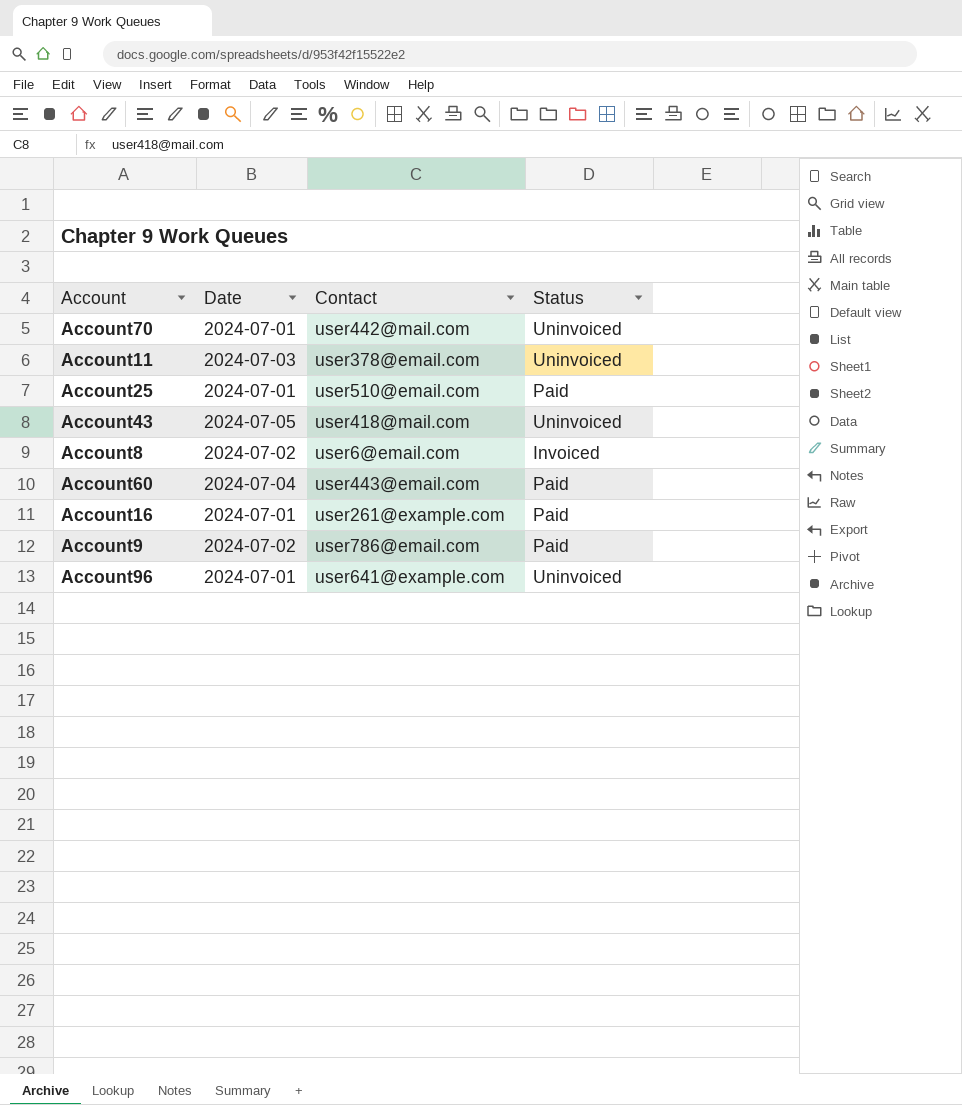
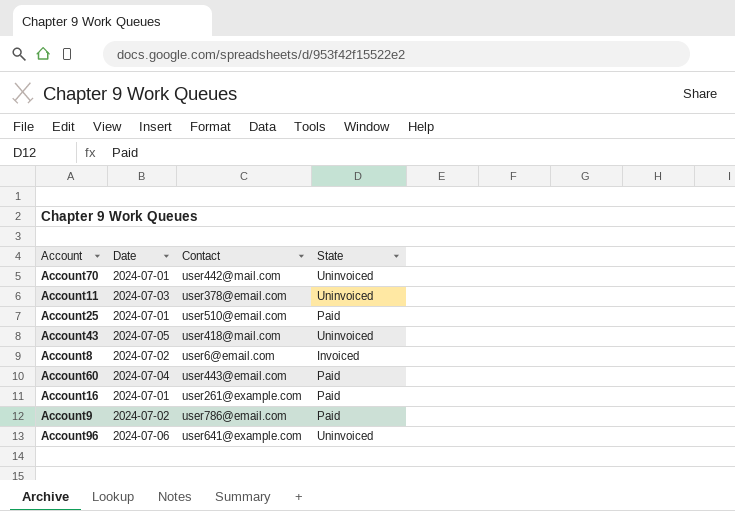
column name: Status -> State
Account96 | Date: 2024-07-01 -> 2024-07-06

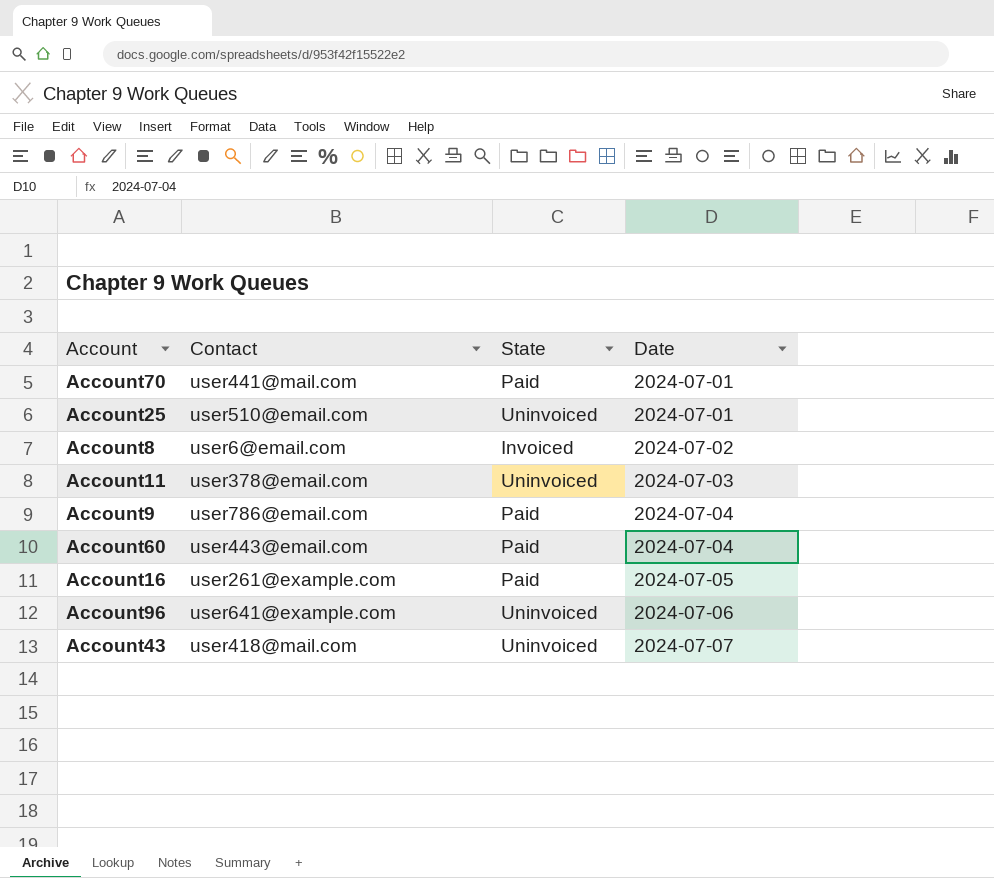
row order: none -> Date ascending
column Date | position: 2 -> 4
Account70 | Contact: user442@mail.com -> user441@mail.com
Account70 | State: Uninvoiced -> Paid
Account25 | State: Paid -> Uninvoiced
Account9 | Date: 2024-07-02 -> 2024-07-04
Account16 | Date: 2024-07-01 -> 2024-07-05
Account43 | Date: 2024-07-05 -> 2024-07-07

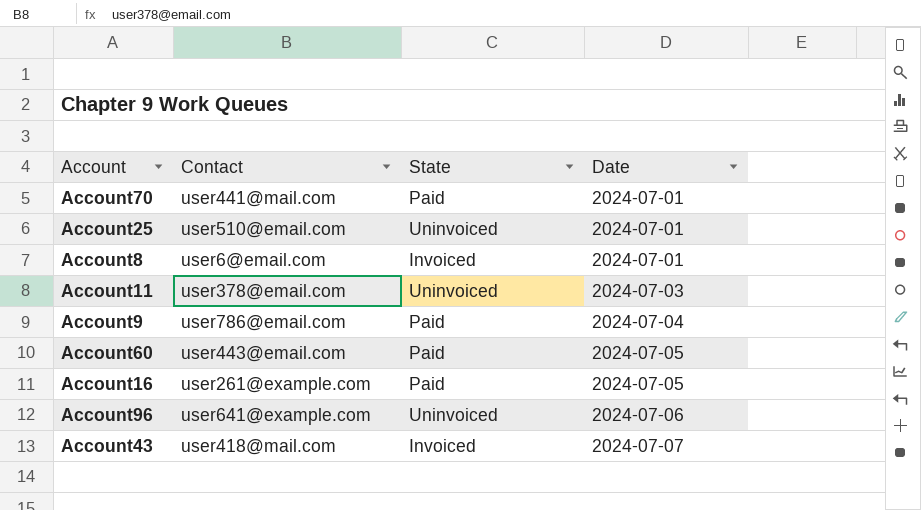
Account8 | Date: 2024-07-02 -> 2024-07-01
Account60 | Date: 2024-07-04 -> 2024-07-05
Account43 | State: Uninvoiced -> Invoiced

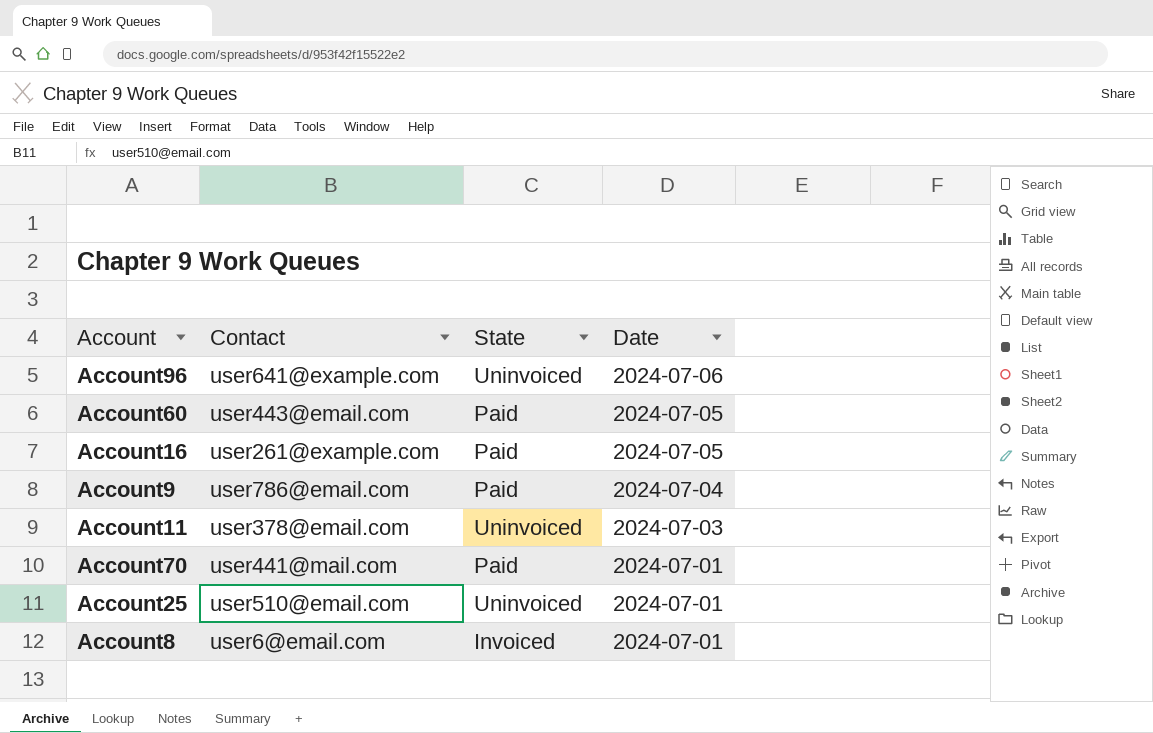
row order: Date ascending -> Date descending
row Account43: user418@mail.com | Invoiced | 2024-07-07 -> none

